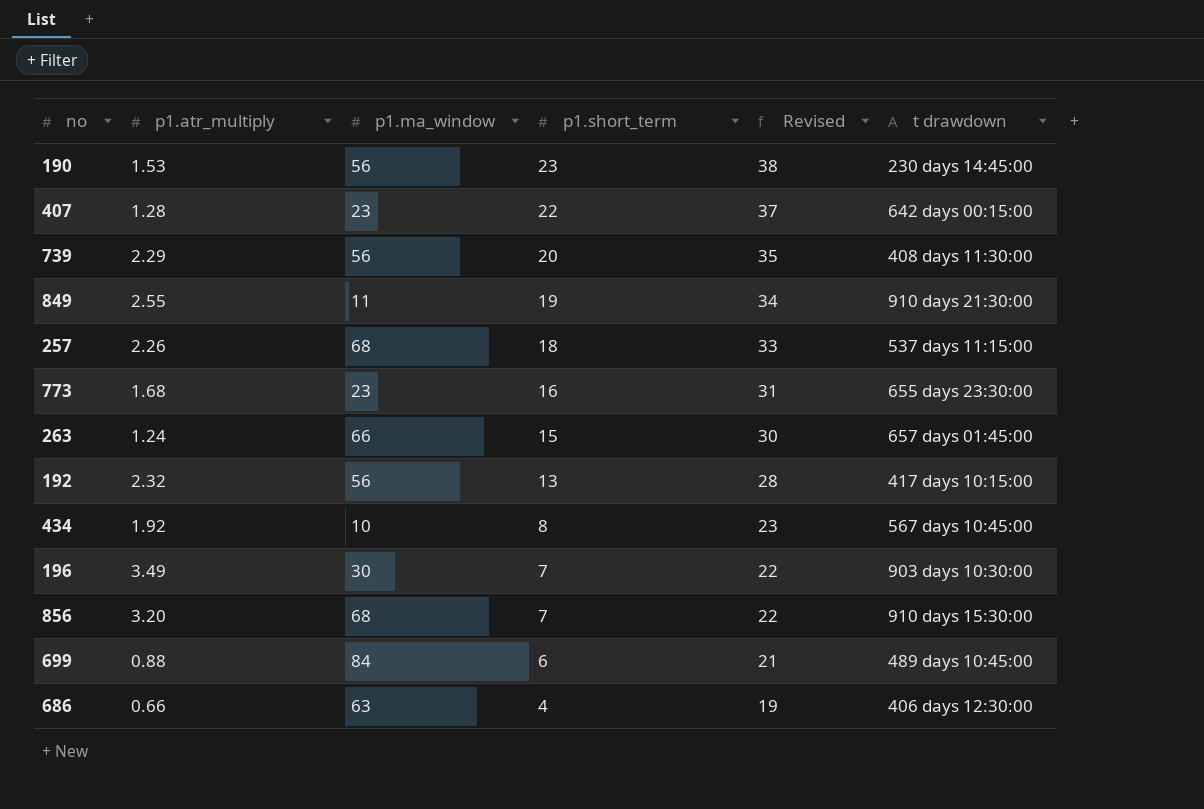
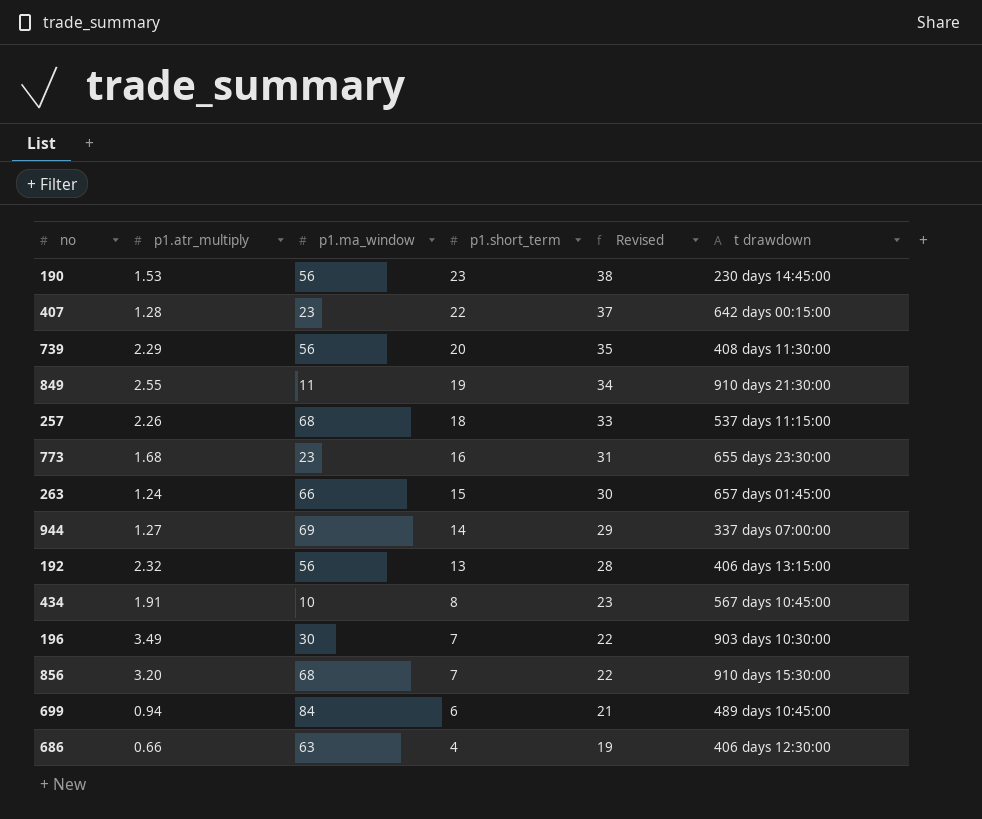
row 944: none -> 1.27 | 69 | 14 | 29 | 337 days 07:00:00
192 | t drawdown: 417 days 10:15:00 -> 406 days 13:15:00
434 | p1.atr_multiply: 1.92 -> 1.91
699 | p1.atr_multiply: 0.88 -> 0.94

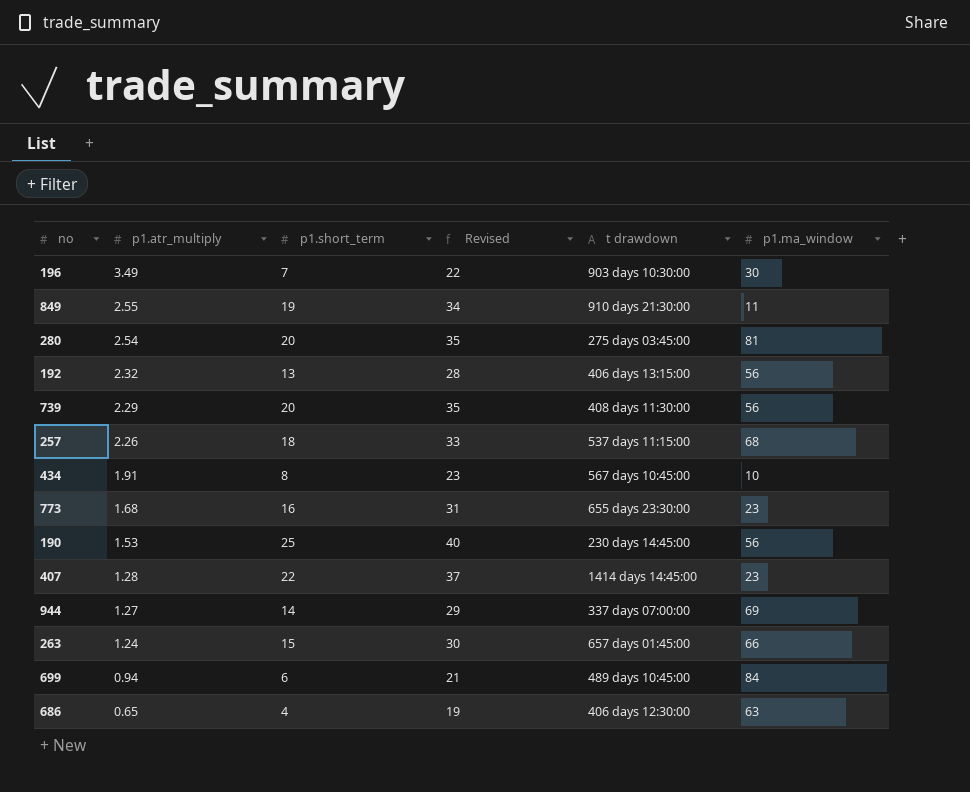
row order: p1.short_term descending -> p1.atr_multiply descending
column p1.ma_window | position: 3 -> 6
row 856: 3.20 | 68 | 7 | 22 | 910 days 15:30:00 -> none
row 280: none -> 2.54 | 20 | 35 | 275 days 03:45:00 | 81
190 | p1.short_term: 23 -> 25
190 | Revised: 38 -> 40
407 | t drawdown: 642 days 00:15:00 -> 1414 days 14:45:00
686 | p1.atr_multiply: 0.66 -> 0.65

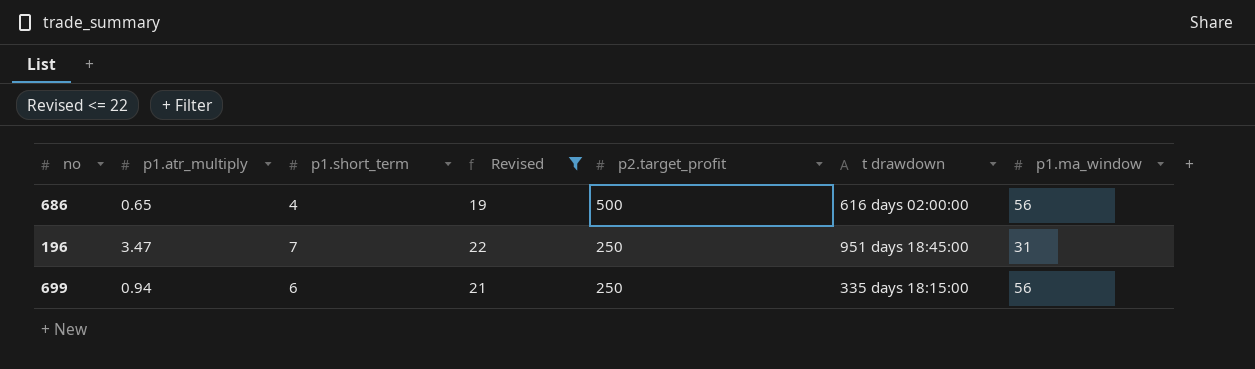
filter: none -> Revised <= 22
row order: p1.atr_multiply descending -> p2.target_profit descending
column p2.target_profit | position: none -> 5
686 | t drawdown: 406 days 12:30:00 -> 616 days 02:00:00
686 | p1.ma_window: 63 -> 56
196 | p1.atr_multiply: 3.49 -> 3.47
196 | t drawdown: 903 days 10:30:00 -> 951 days 18:45:00
196 | p1.ma_window: 30 -> 31
699 | t drawdown: 489 days 10:45:00 -> 335 days 18:15:00
699 | p1.ma_window: 84 -> 56

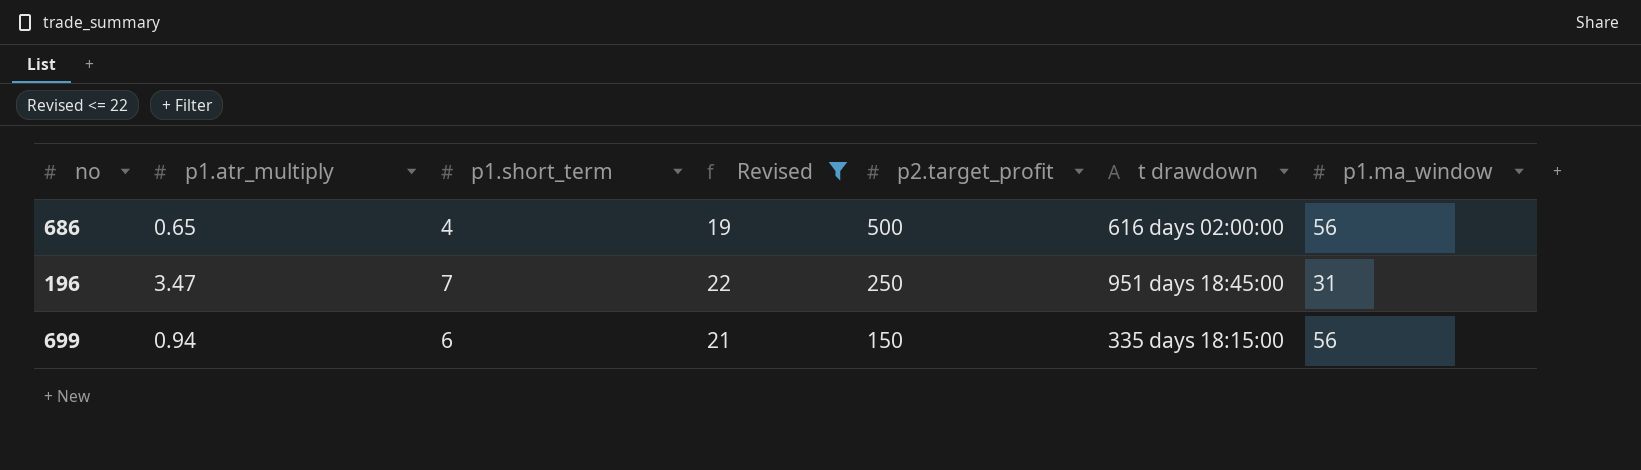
699 | p2.target_profit: 250 -> 150

